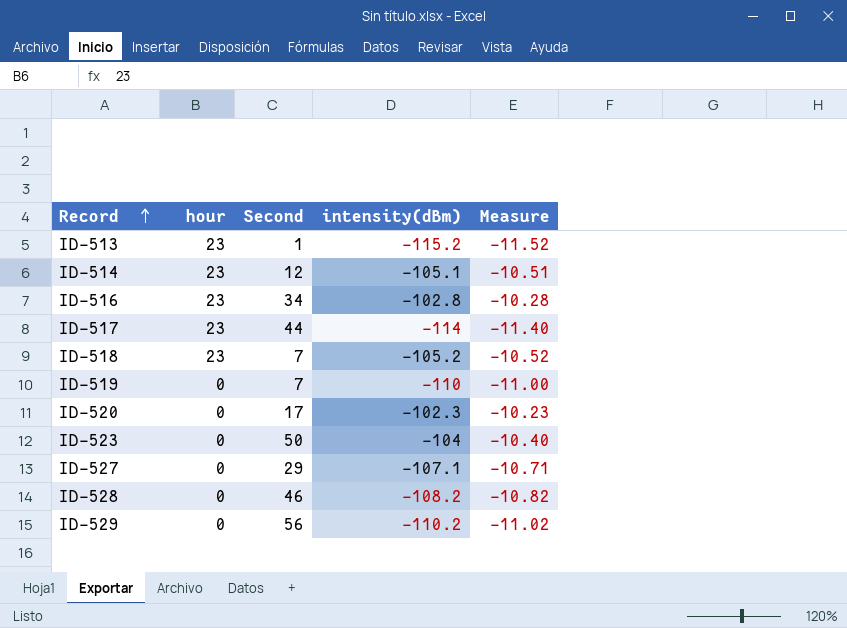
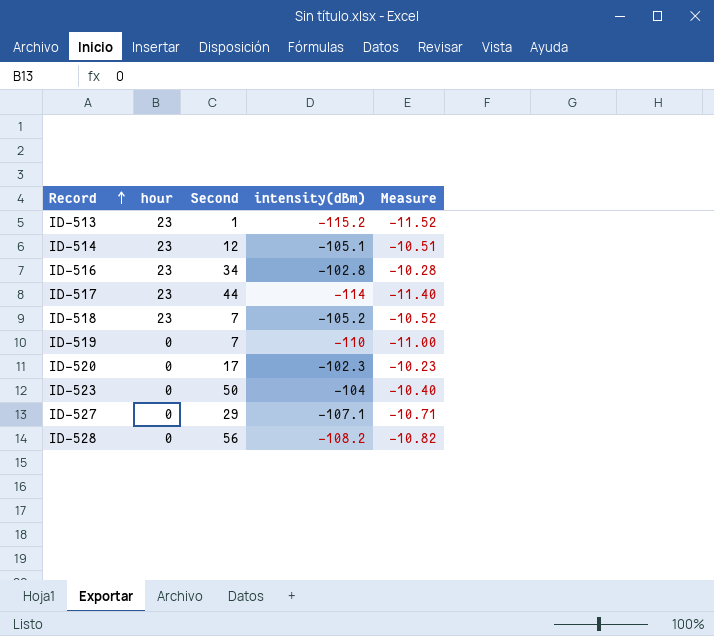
row ID-529: 0 | 56 | -110.2 | -11.02 -> none
ID-528 | Second: 46 -> 56

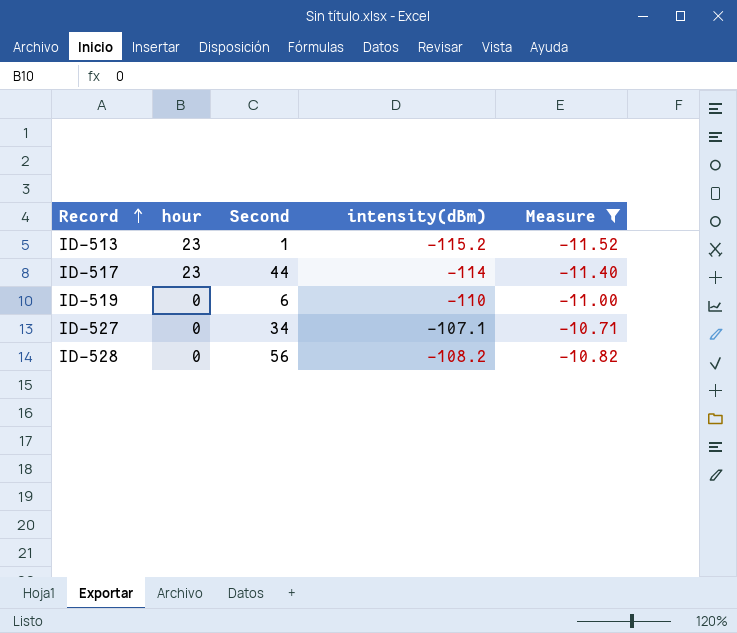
filter: none -> Measure <= -10.71
ID-519 | Second: 7 -> 6
ID-527 | Second: 29 -> 34

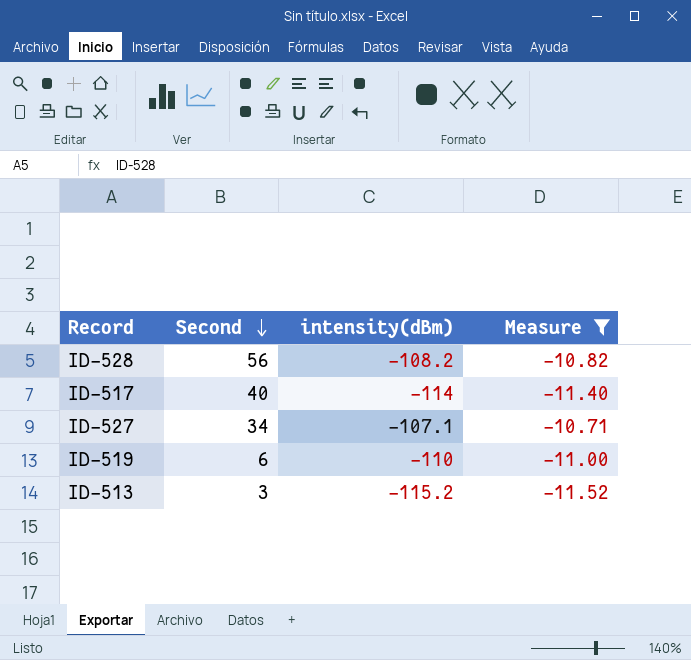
row order: Record ascending -> Second descending
column hour | position: 2 -> none
ID-517 | Second: 44 -> 40
ID-513 | Second: 1 -> 3

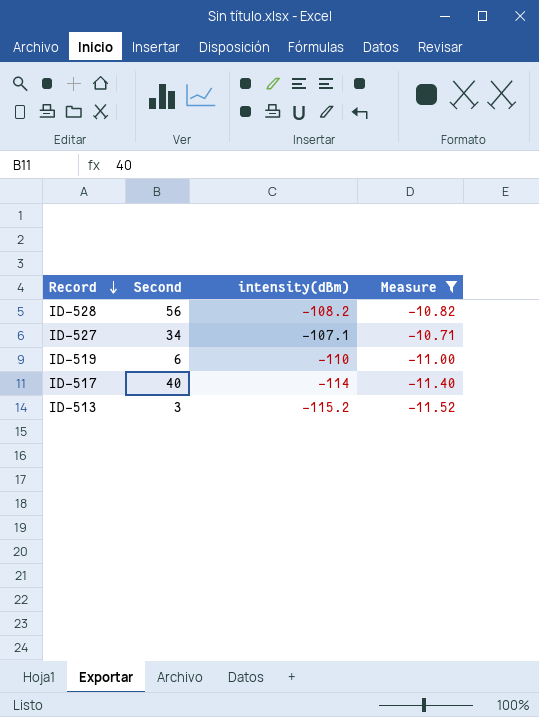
row order: Second descending -> Record descending

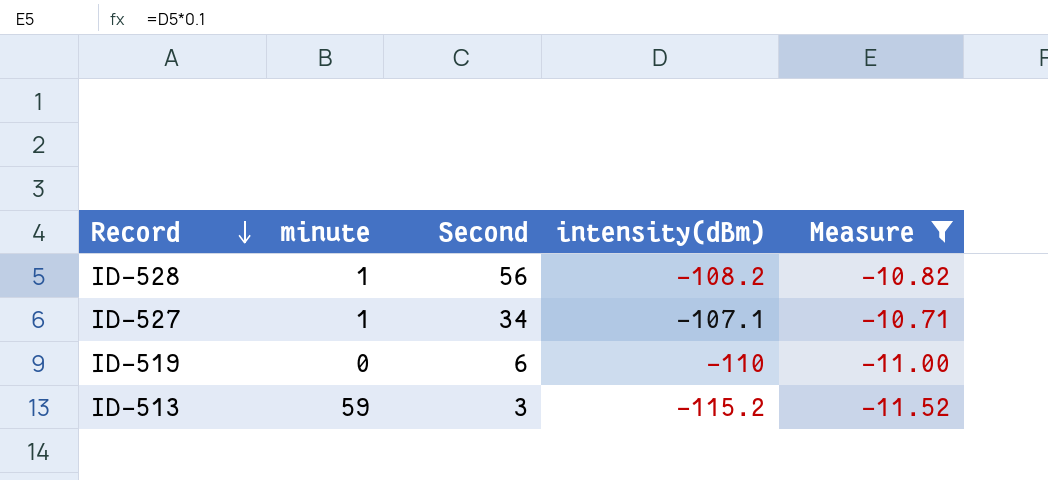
column minute | position: none -> 2
row ID-517: 40 | -114 | -11.40 -> none

